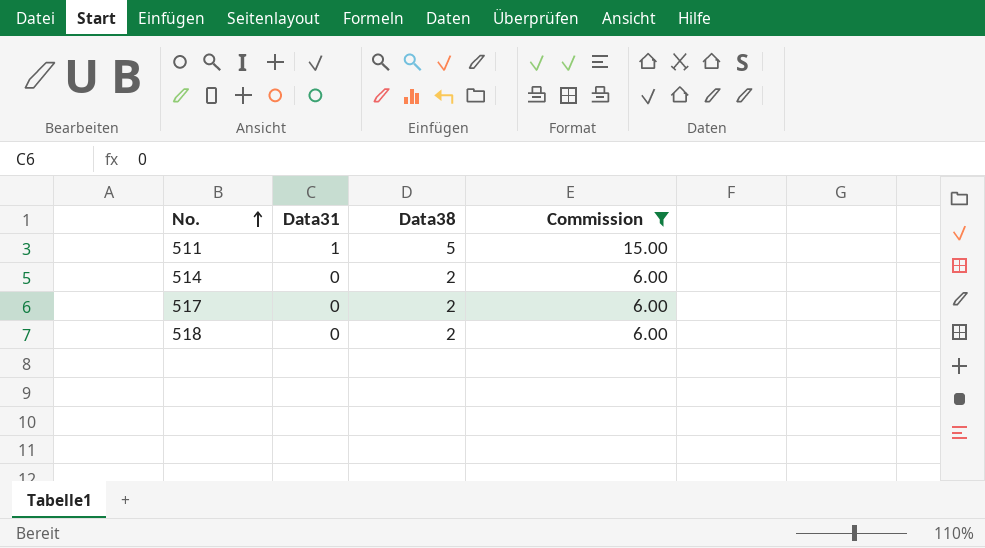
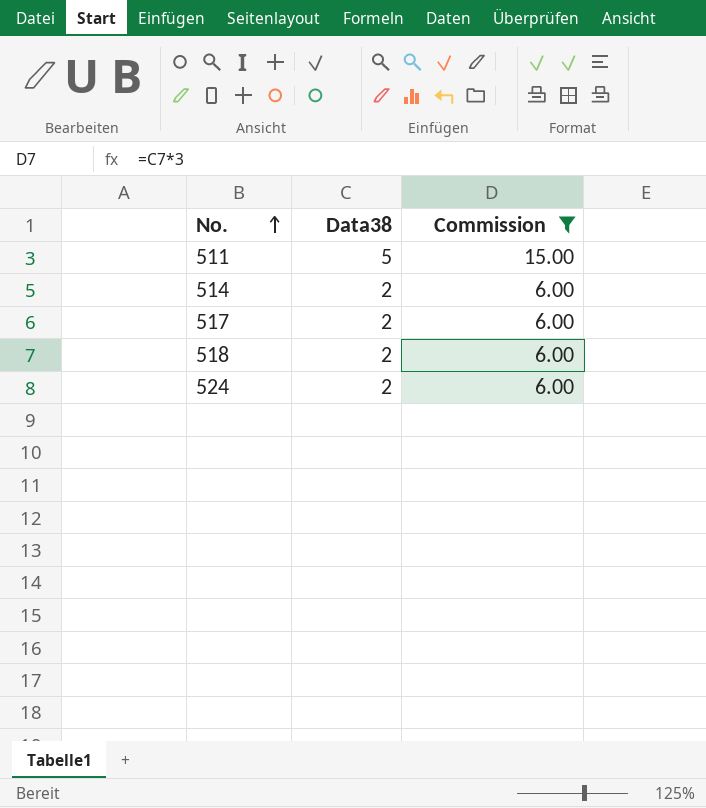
column Data31 | position: 2 -> none
row 524: none -> 2 | 6.00

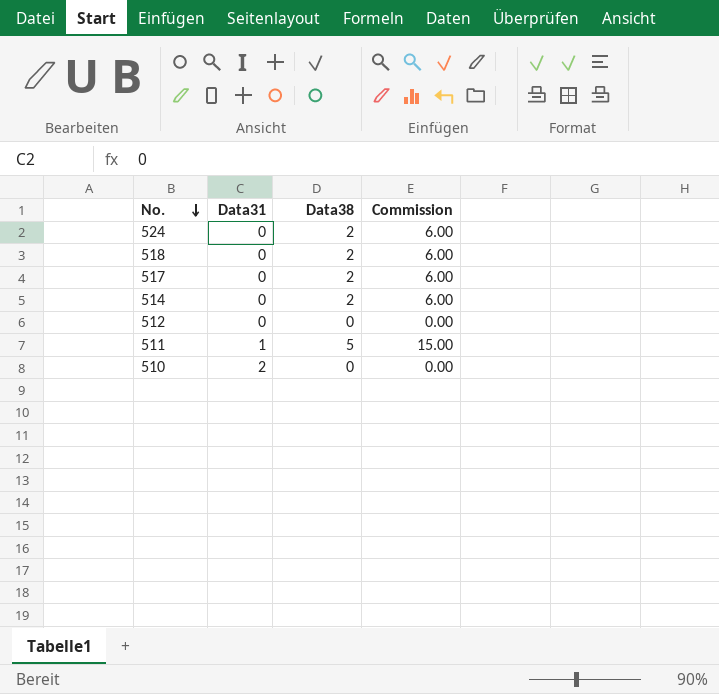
filter: Commission != 0.00 -> none
row order: No. ascending -> No. descending
column Data31 | position: none -> 2

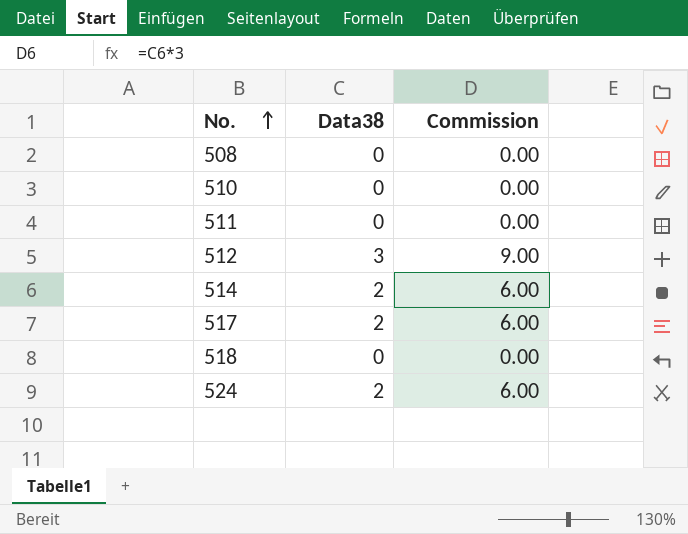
row order: No. descending -> No. ascending
column Data31 | position: 2 -> none
row 508: none -> 0 | 0.00
511 | Data38: 5 -> 0
511 | Commission: 15.00 -> 0.00
512 | Data38: 0 -> 3
512 | Commission: 0.00 -> 9.00
518 | Data38: 2 -> 0
518 | Commission: 6.00 -> 0.00

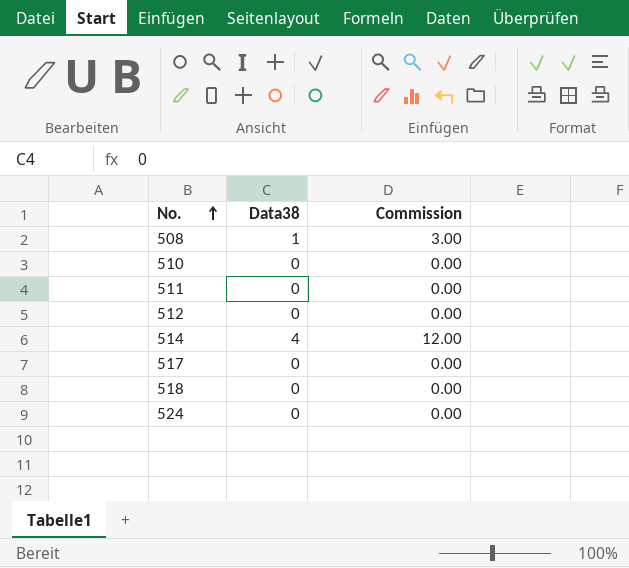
508 | Data38: 0 -> 1
508 | Commission: 0.00 -> 3.00
512 | Data38: 3 -> 0
512 | Commission: 9.00 -> 0.00
514 | Data38: 2 -> 4
514 | Commission: 6.00 -> 12.00
517 | Data38: 2 -> 0
517 | Commission: 6.00 -> 0.00
524 | Data38: 2 -> 0
524 | Commission: 6.00 -> 0.00

